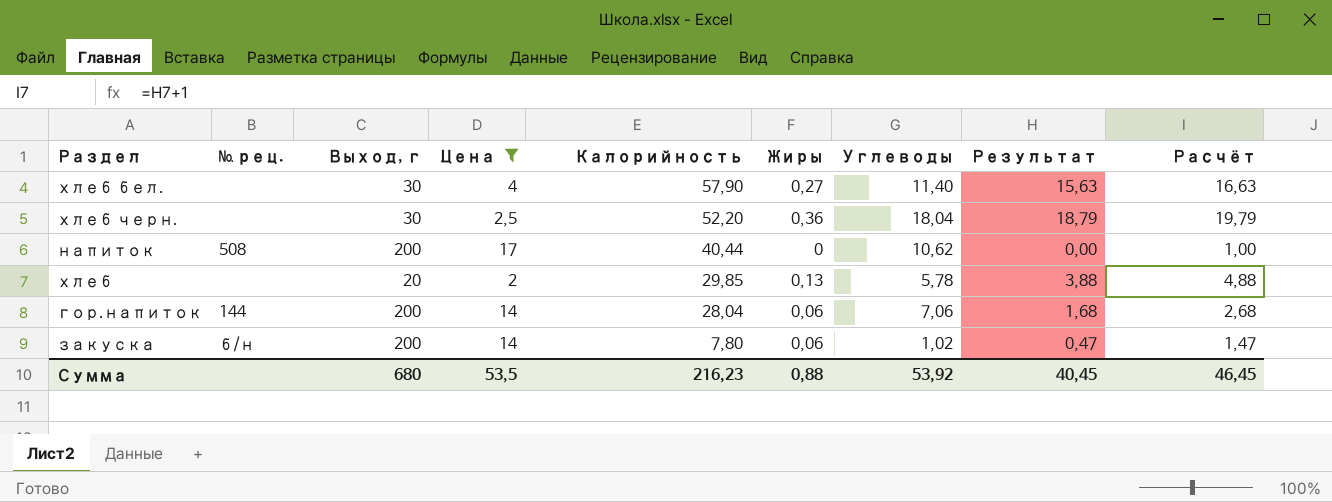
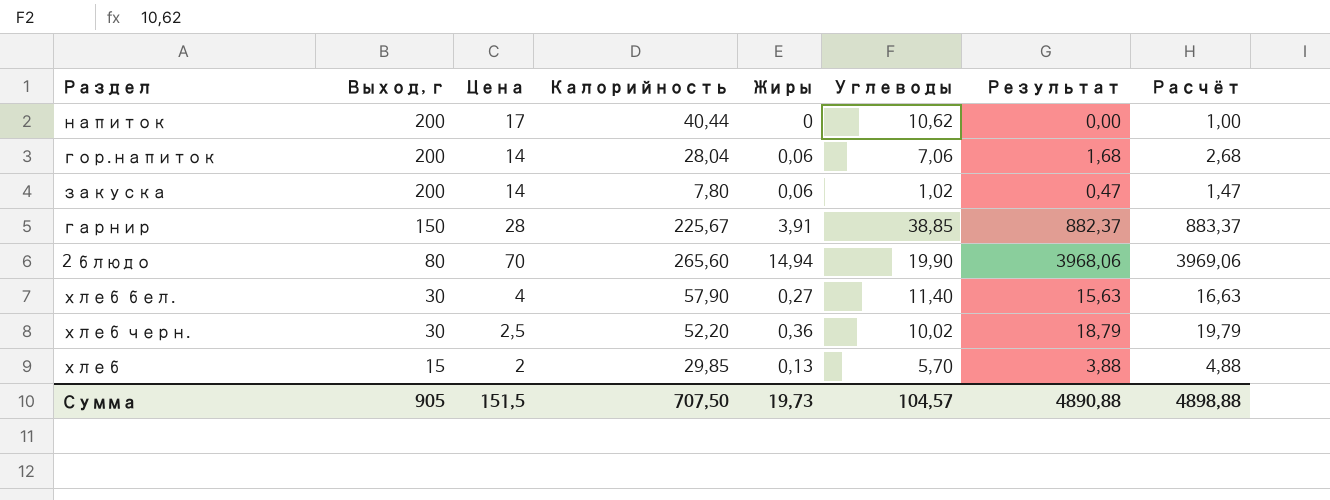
filter: Цена <= 17 -> none
row order: Калорийность descending -> Выход, г descending
column № рец. | position: 2 -> none
хлеб черн. | Углеводы: 18,04 -> 10,02
хлеб | Выход, г: 20 -> 15
хлеб | Углеводы: 5,78 -> 5,70
Сумма | Выход, г: 680 -> 905
Сумма | Цена: 53,5 -> 151,5
Сумма | Калорийность: 216,23 -> 707,50
Сумма | Жиры: 0,88 -> 19,73
Сумма | Углеводы: 53,92 -> 104,57
Сумма | Результат: 40,45 -> 4890,88
Сумма | Расчёт: 46,45 -> 4898,88

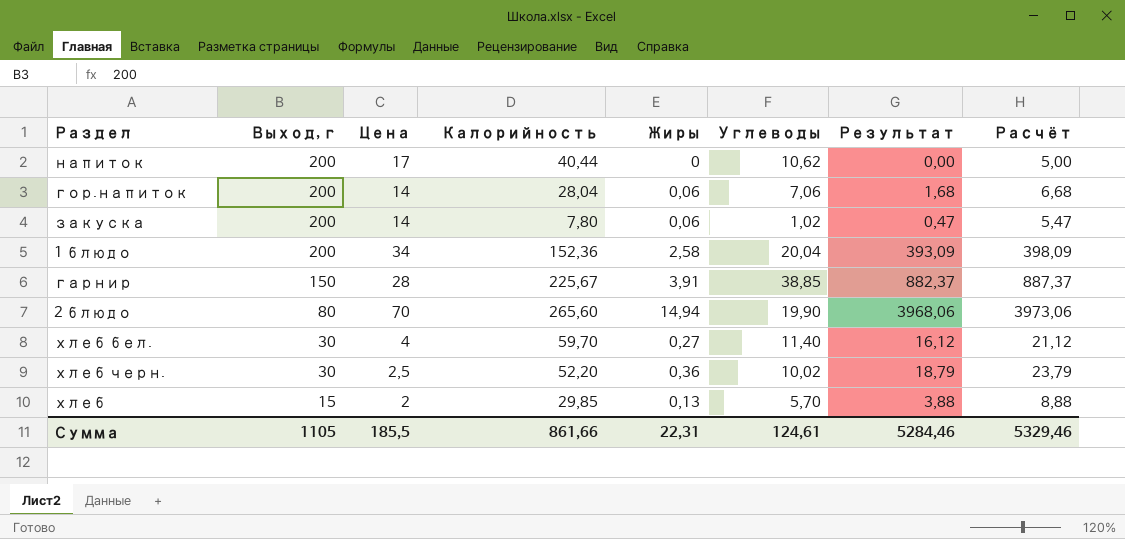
column Расчёт | formula: [Результат] + 1 -> [Результат] + 5
row 1 блюдо: none -> 200 | 34 | 152,36 | 2,58 | 20,04 | 393,09 | 398,09
хлеб бел. | Калорийность: 57,90 -> 59,70
хлеб бел. | Результат: 15,63 -> 16,12
Сумма | Выход, г: 905 -> 1105
Сумма | Цена: 151,5 -> 185,5
Сумма | Калорийность: 707,50 -> 861,66
Сумма | Жиры: 19,73 -> 22,31
Сумма | Углеводы: 104,57 -> 124,61
Сумма | Результат: 4890,88 -> 5284,46
Сумма | Расчёт: 4898,88 -> 5329,46

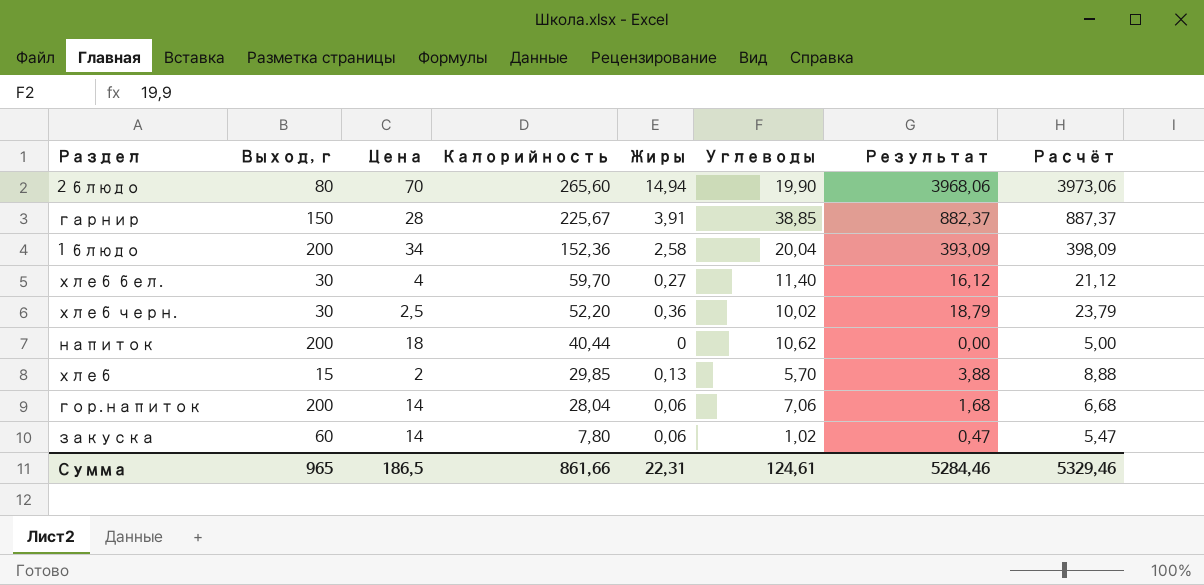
row order: Выход, г descending -> Калорийность descending
напиток | Цена: 17 -> 18
закуска | Выход, г: 200 -> 60
Сумма | Выход, г: 1105 -> 965
Сумма | Цена: 185,5 -> 186,5

